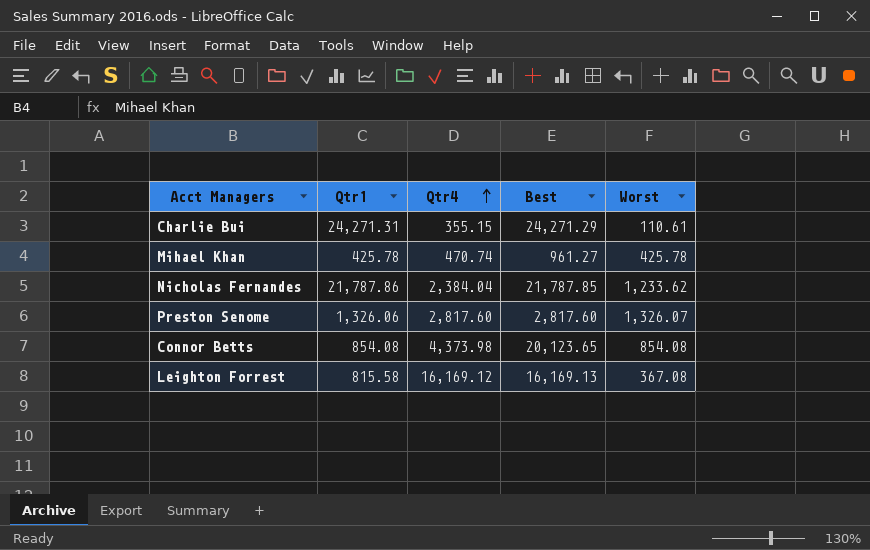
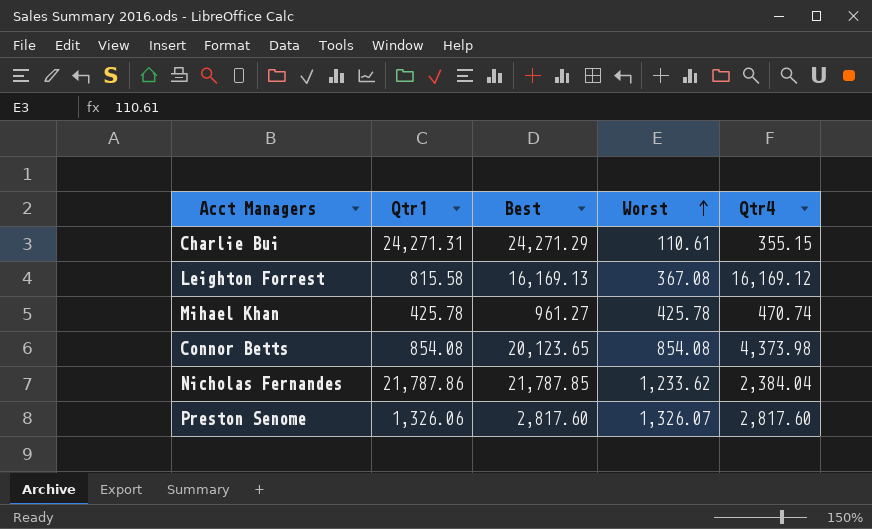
row order: Qtr4 ascending -> Worst ascending
column Qtr4 | position: 3 -> 5

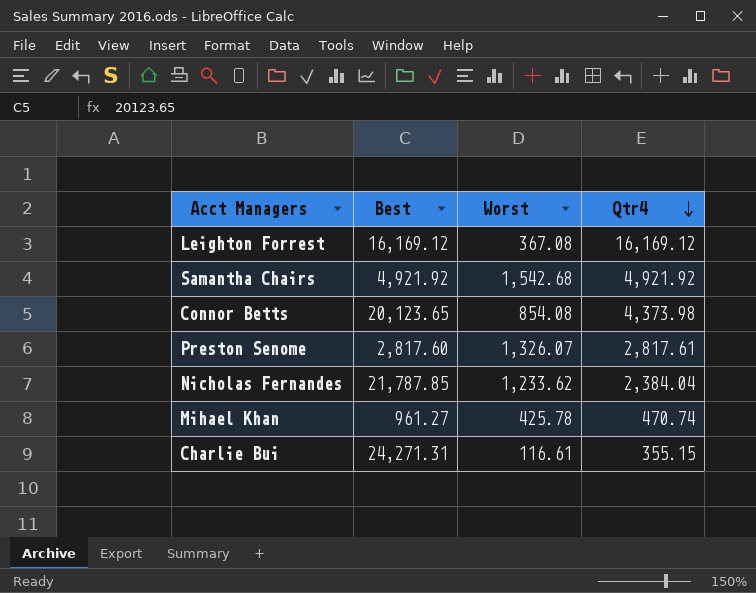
row order: Worst ascending -> Qtr4 descending
column Qtr1 | position: 2 -> none
Leighton Forrest | Best: 16,169.13 -> 16,169.12
row Samantha Chairs: none -> 4,921.92 | 1,542.68 | 4,921.92
Preston Senome | Qtr4: 2,817.60 -> 2,817.61
Charlie Bui | Best: 24,271.29 -> 24,271.31
Charlie Bui | Worst: 110.61 -> 116.61

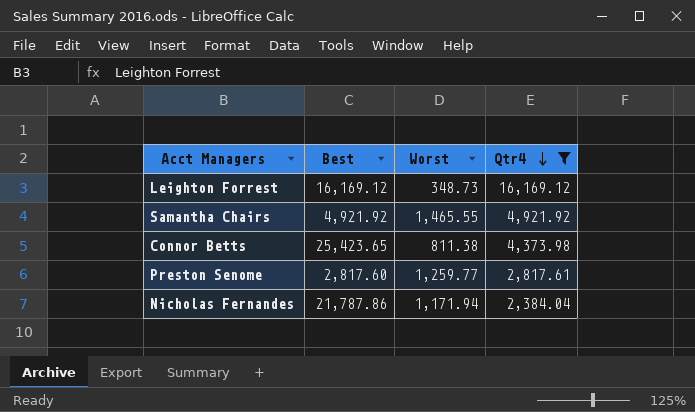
filter: none -> Qtr4 >= 2,384.04
Leighton Forrest | Worst: 367.08 -> 348.73
Samantha Chairs | Worst: 1,542.68 -> 1,465.55
Connor Betts | Best: 20,123.65 -> 25,423.65
Connor Betts | Worst: 854.08 -> 811.38
Preston Senome | Worst: 1,326.07 -> 1,259.77
Nicholas Fernandes | Best: 21,787.85 -> 21,787.86
Nicholas Fernandes | Worst: 1,233.62 -> 1,171.94

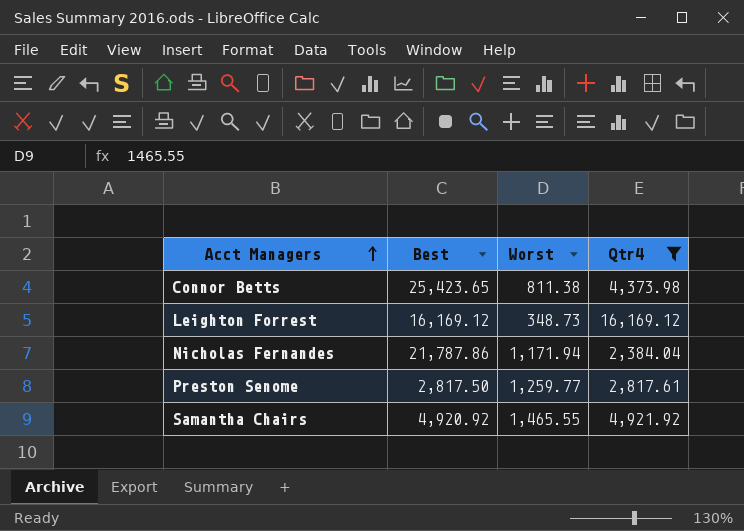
row order: Qtr4 descending -> Acct Managers ascending
Preston Senome | Best: 2,817.60 -> 2,817.50
Samantha Chairs | Best: 4,921.92 -> 4,920.92

